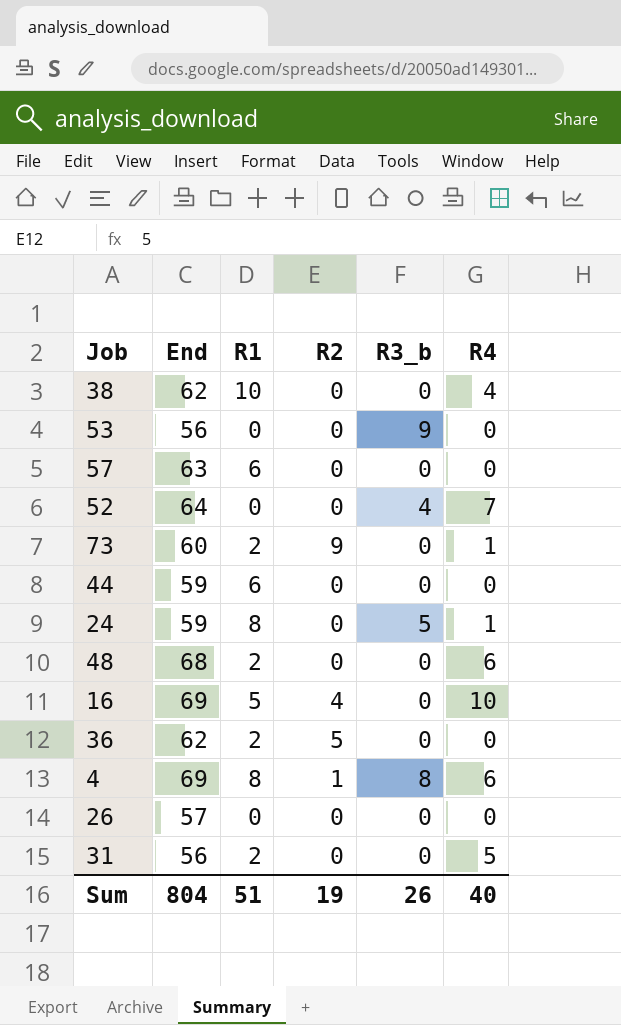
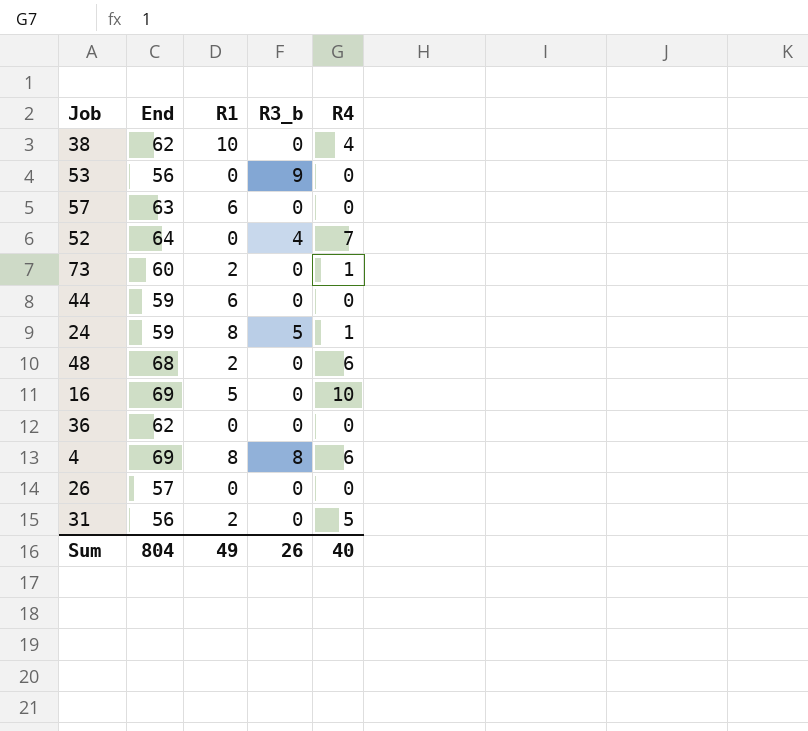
column R2 | position: 4 -> none
36 | R1: 2 -> 0
Sum | R1: 51 -> 49

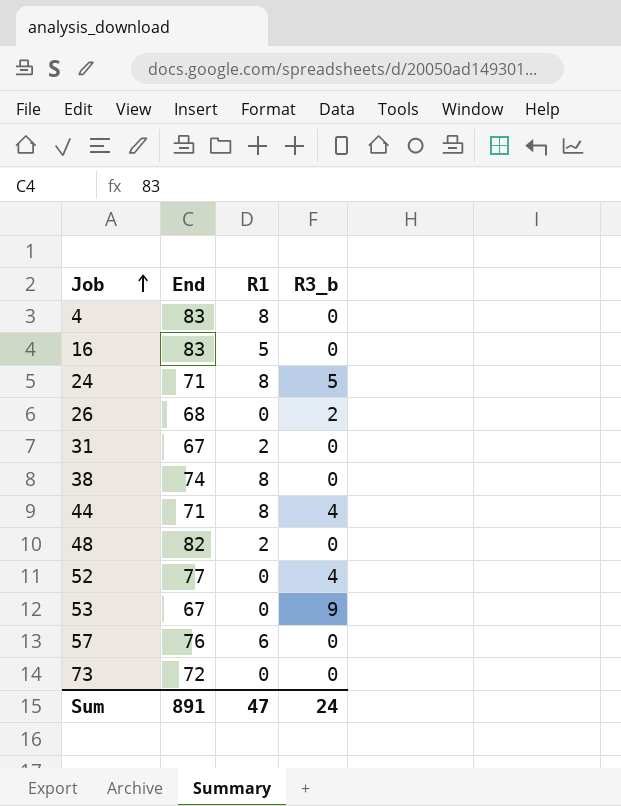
row order: none -> Job ascending
column R4 | position: 5 -> none
row 36: 62 | 0 | 0 | 0 -> none
4 | End: 69 -> 83
4 | R3_b: 8 -> 0
16 | End: 69 -> 83
24 | End: 59 -> 71
26 | End: 57 -> 68
26 | R3_b: 0 -> 2
31 | End: 56 -> 67
38 | End: 62 -> 74
38 | R1: 10 -> 8
44 | End: 59 -> 71
44 | R1: 6 -> 8
44 | R3_b: 0 -> 4
48 | End: 68 -> 82
52 | End: 64 -> 77
53 | End: 56 -> 67
57 | End: 63 -> 76
73 | End: 60 -> 72
73 | R1: 2 -> 0
Sum | End: 804 -> 891
Sum | R1: 49 -> 47
Sum | R3_b: 26 -> 24

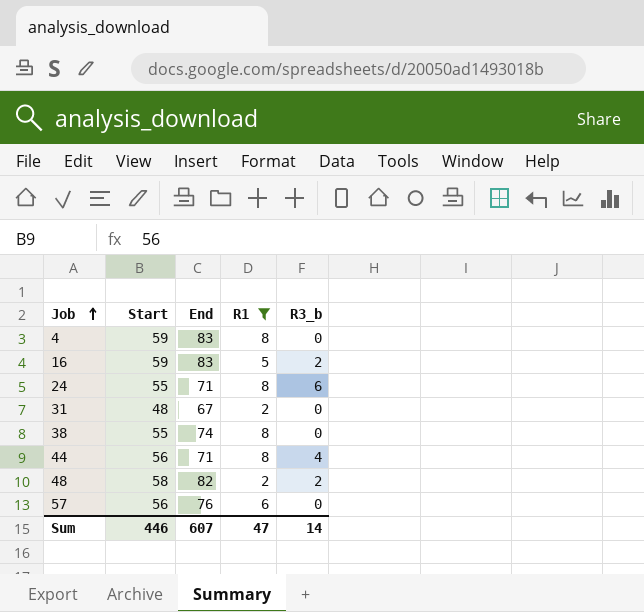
filter: none -> R1 != 0
column Start | position: none -> 2
16 | R3_b: 0 -> 2
24 | R3_b: 5 -> 6
48 | R3_b: 0 -> 2
Sum | End: 891 -> 607
Sum | R3_b: 24 -> 14

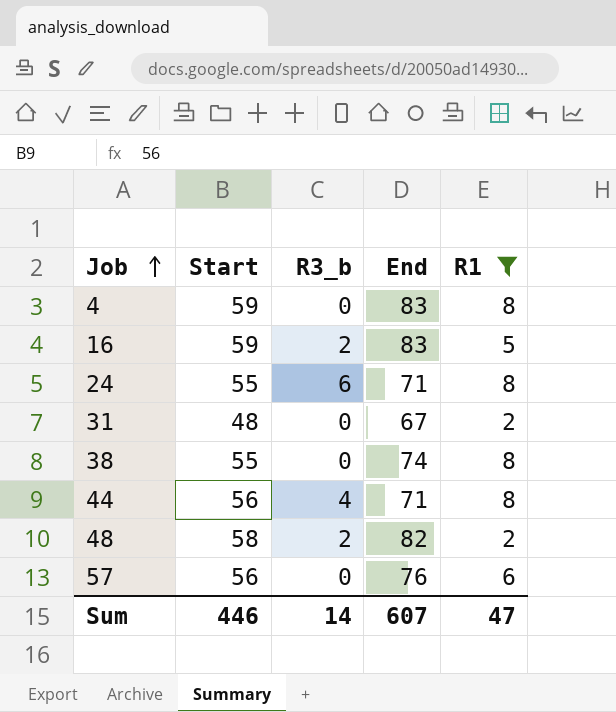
column R3_b | position: 5 -> 3

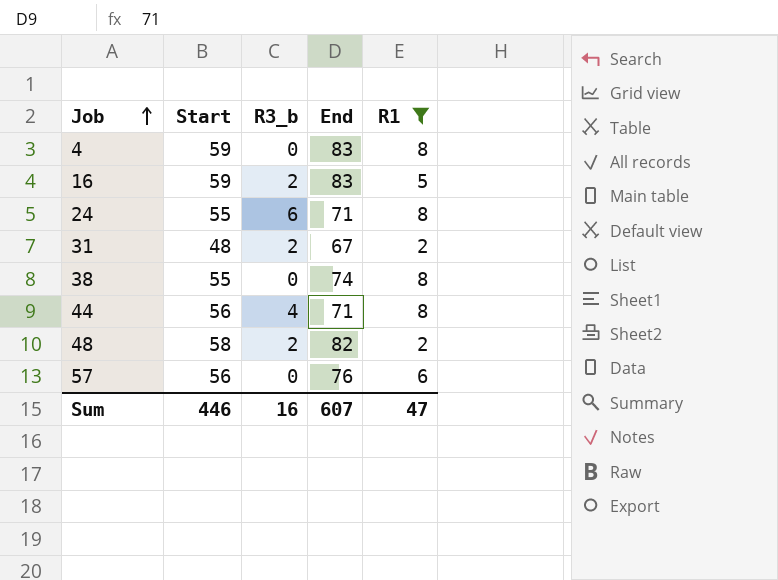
31 | R3_b: 0 -> 2
Sum | R3_b: 14 -> 16

